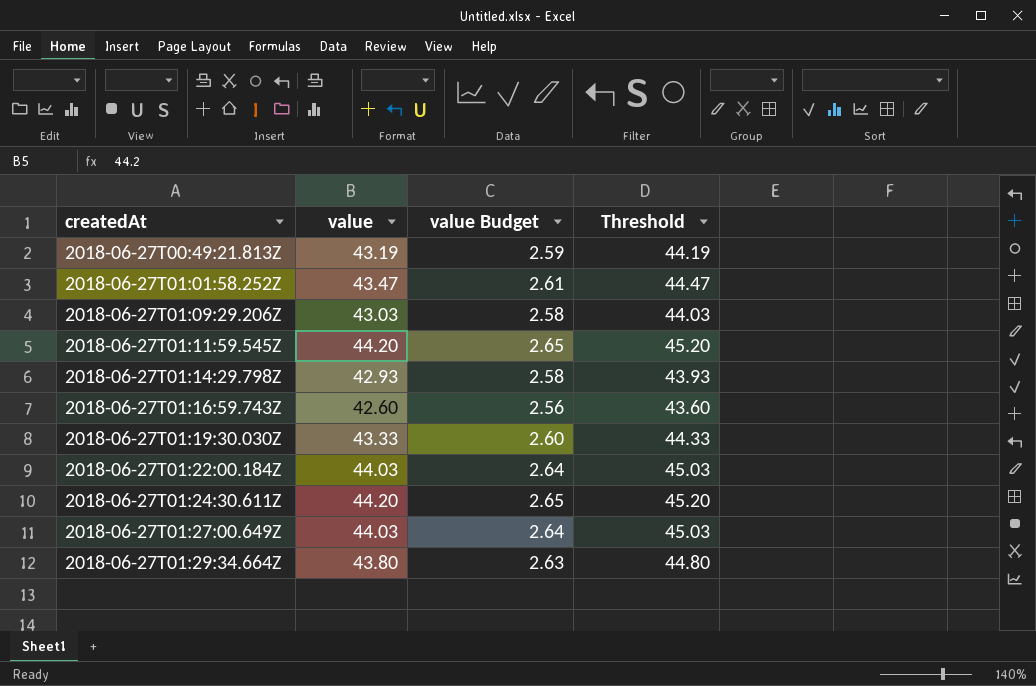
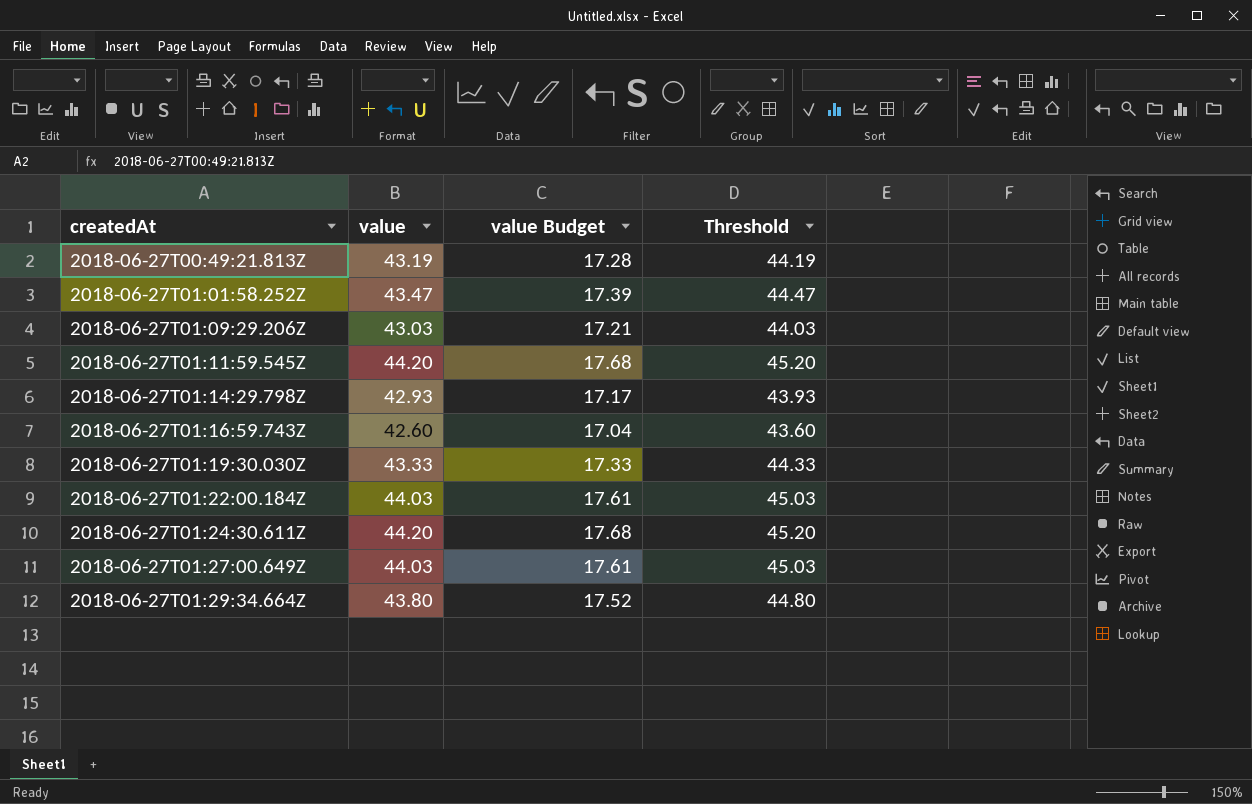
column value Budget | formula: [value] * 0.06 -> [value] * 0.4

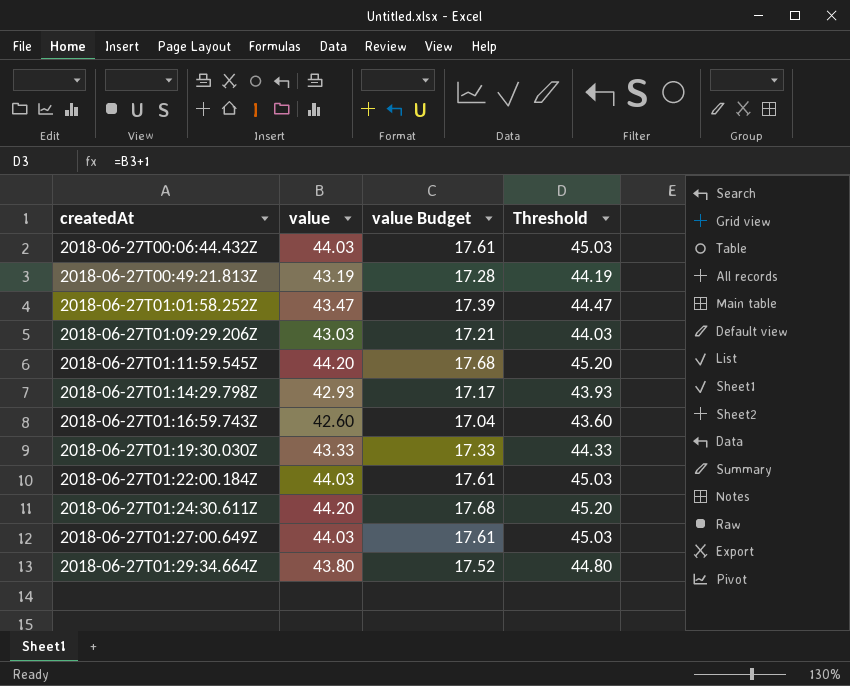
row 2018-06-27T00:06:44.432Z: none -> 44.03 | 17.61 | 45.03

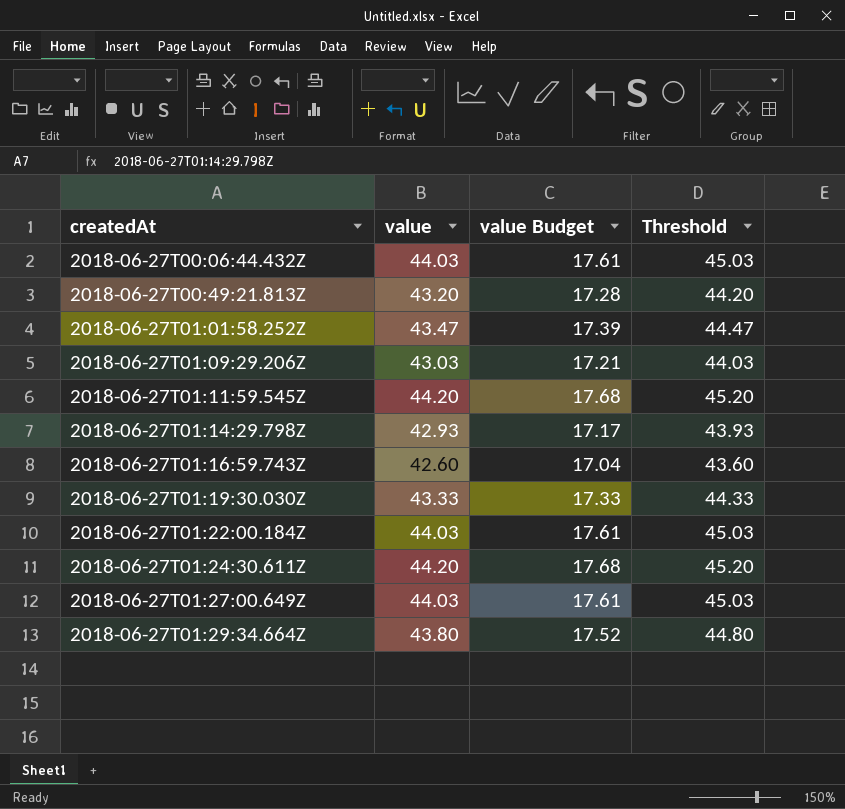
2018-06-27T00:49:21.813Z | value: 43.19 -> 43.20
2018-06-27T00:49:21.813Z | Threshold: 44.19 -> 44.20

